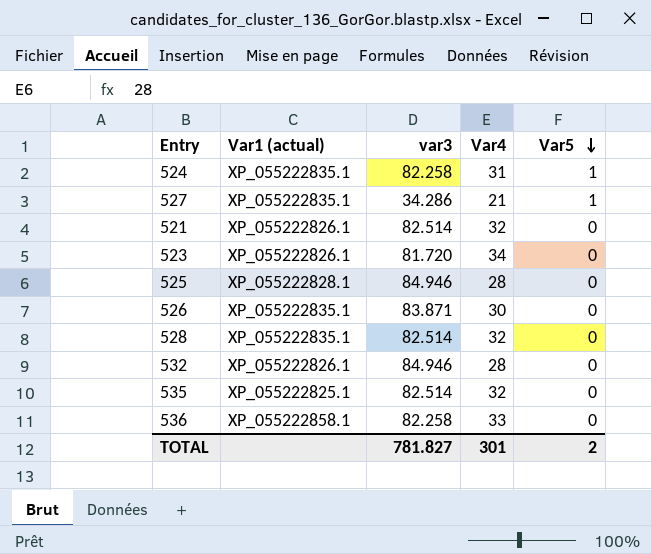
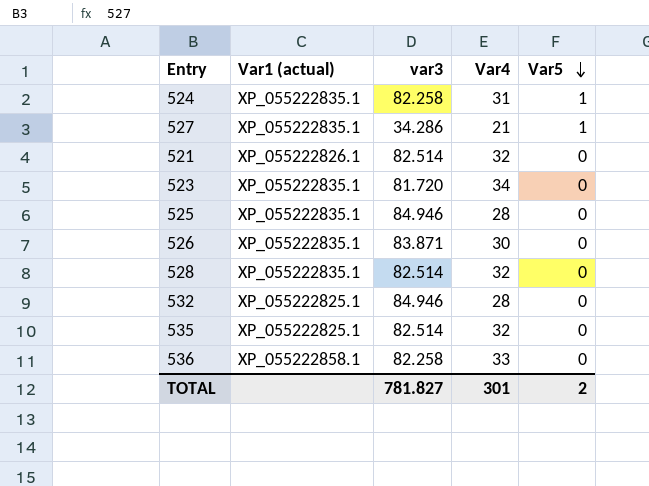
523 | Var1 (actual): XP_055222826.1 -> XP_055222835.1
525 | Var1 (actual): XP_055222828.1 -> XP_055222835.1
532 | Var1 (actual): XP_055222826.1 -> XP_055222825.1

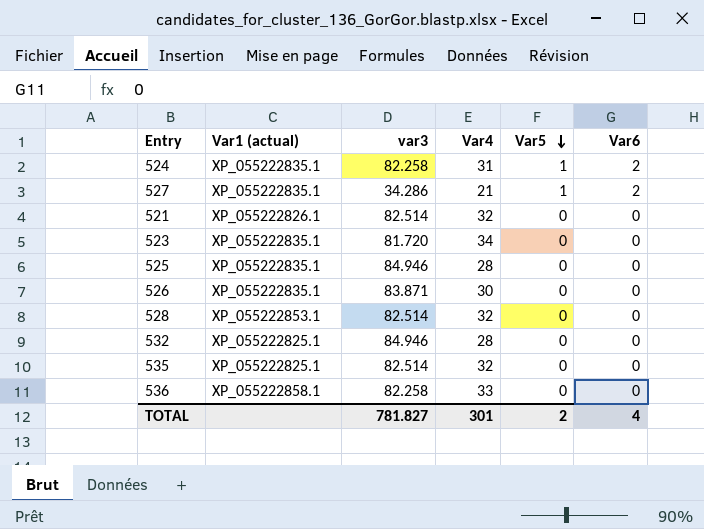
column Var6 | position: none -> 6
528 | Var1 (actual): XP_055222835.1 -> XP_055222853.1

